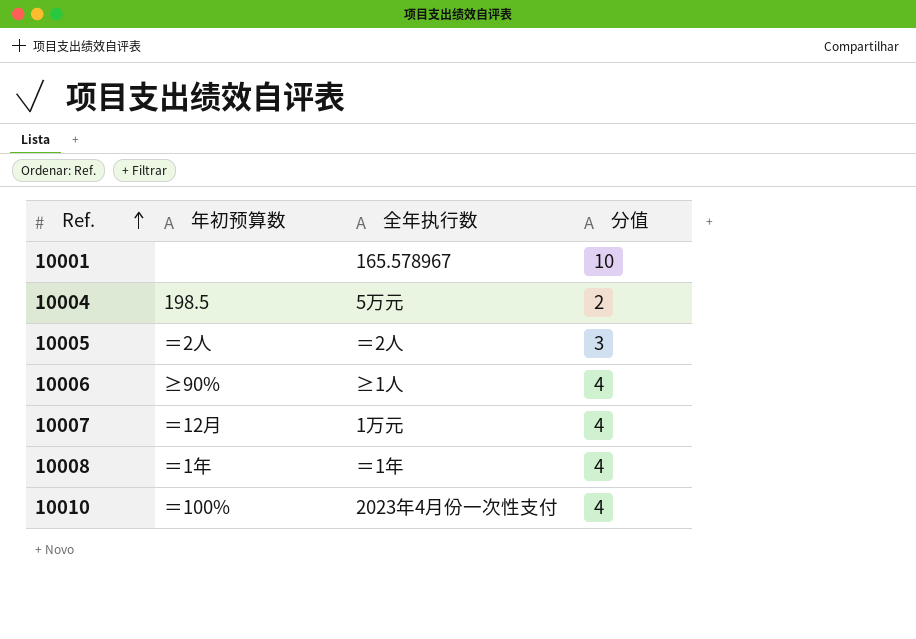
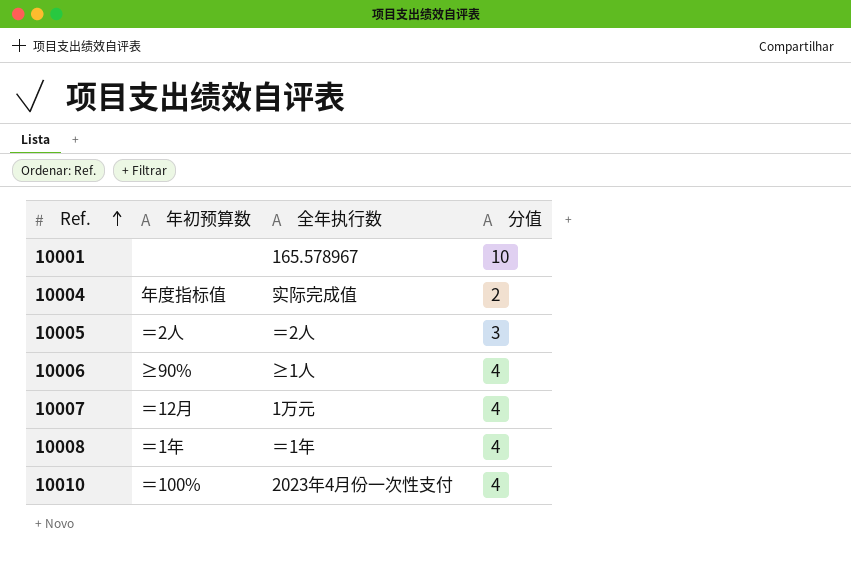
10004 | 年初预算数: 198.5 -> 年度指标值
10004 | 全年执行数: 5万元 -> 实际完成值

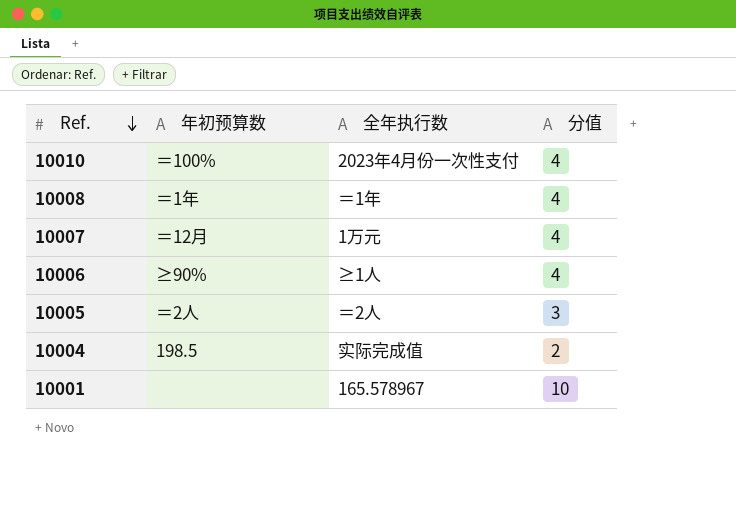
row order: Ref. ascending -> Ref. descending
10004 | 年初预算数: 年度指标值 -> 198.5

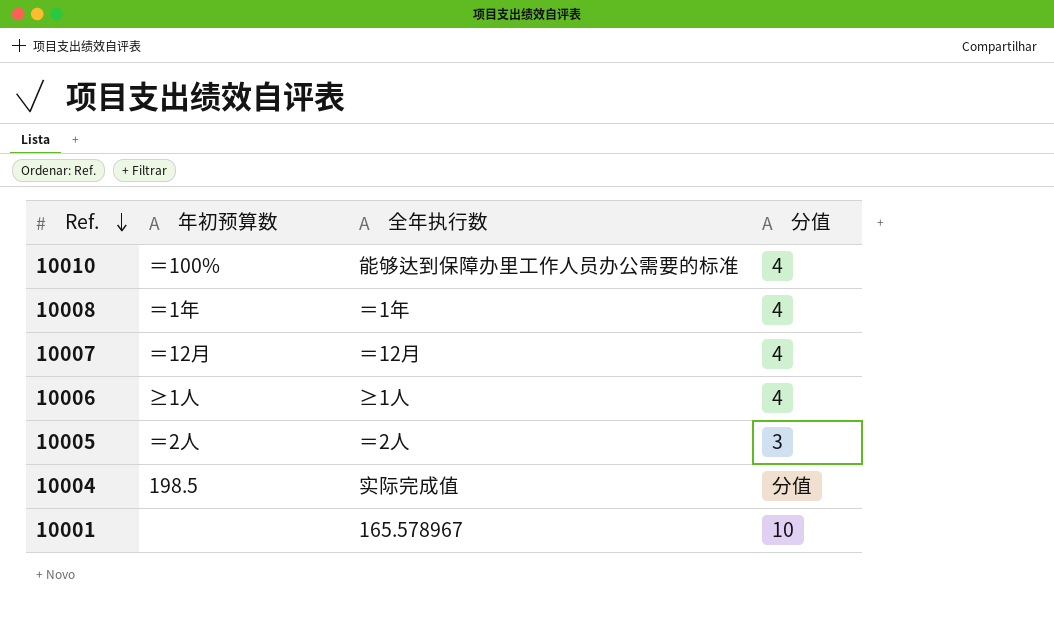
10010 | 全年执行数: 2023年4月份一次性支付 -> 能够达到保障办里工作人员办公需要的标准
10007 | 全年执行数: 1万元 -> ＝12月
10006 | 年初预算数: ≥90% -> ≥1人
10004 | 分值: 2 -> 分值

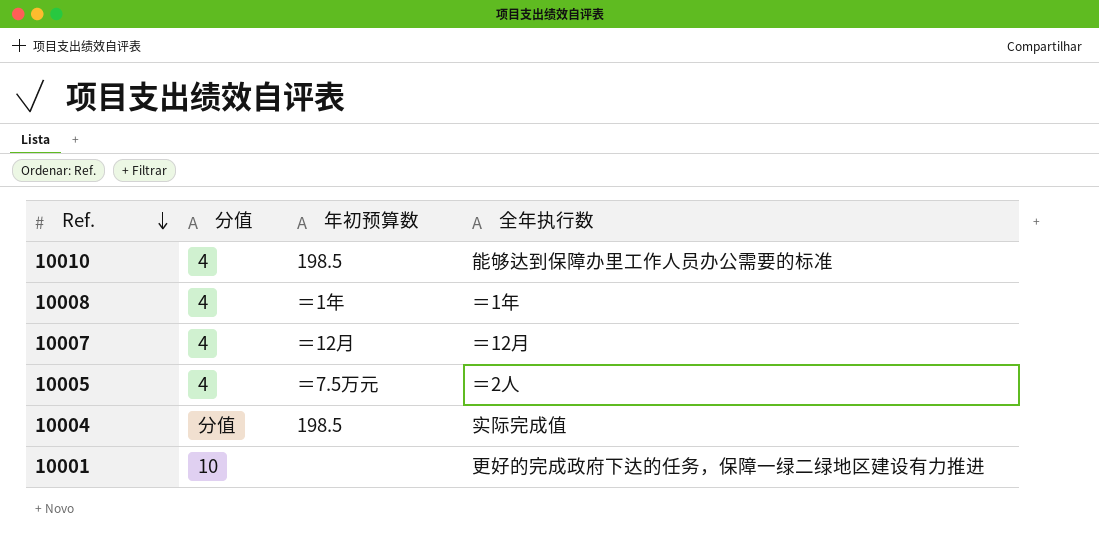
column 分值 | position: 4 -> 2
row 10006: ≥1人 | ≥1人 | 4 -> none
10010 | 年初预算数: ＝100% -> 198.5
10005 | 分值: 3 -> 4
10005 | 年初预算数: ＝2人 -> ＝7.5万元
10001 | 全年执行数: 165.578967 -> 更好的完成政府下达的任务，保障一绿二绿地区建设有力推进

